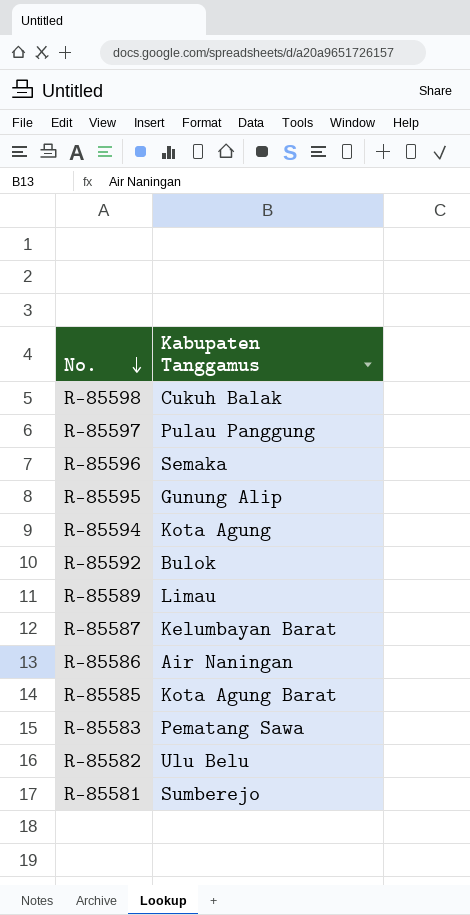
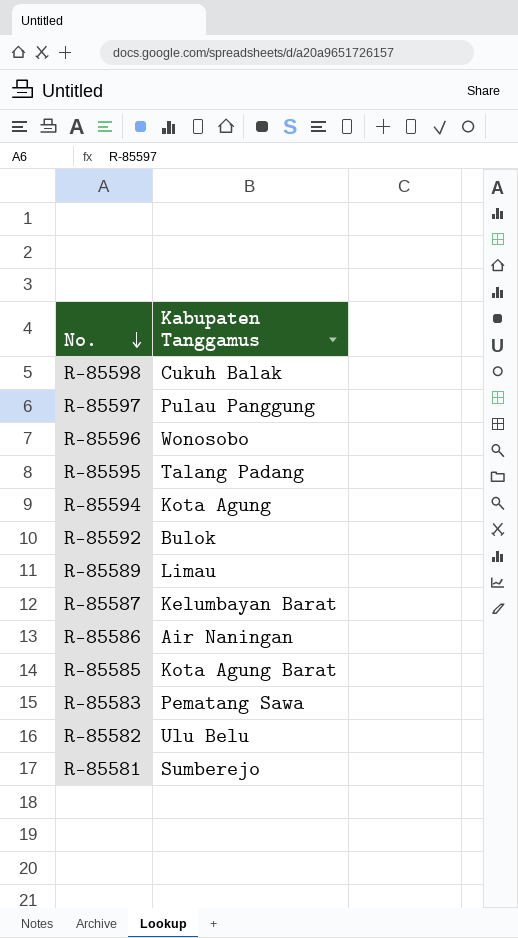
R-85596 | Kabupaten Tanggamus: Semaka -> Wonosobo
R-85595 | Kabupaten Tanggamus: Gunung Alip -> Talang Padang

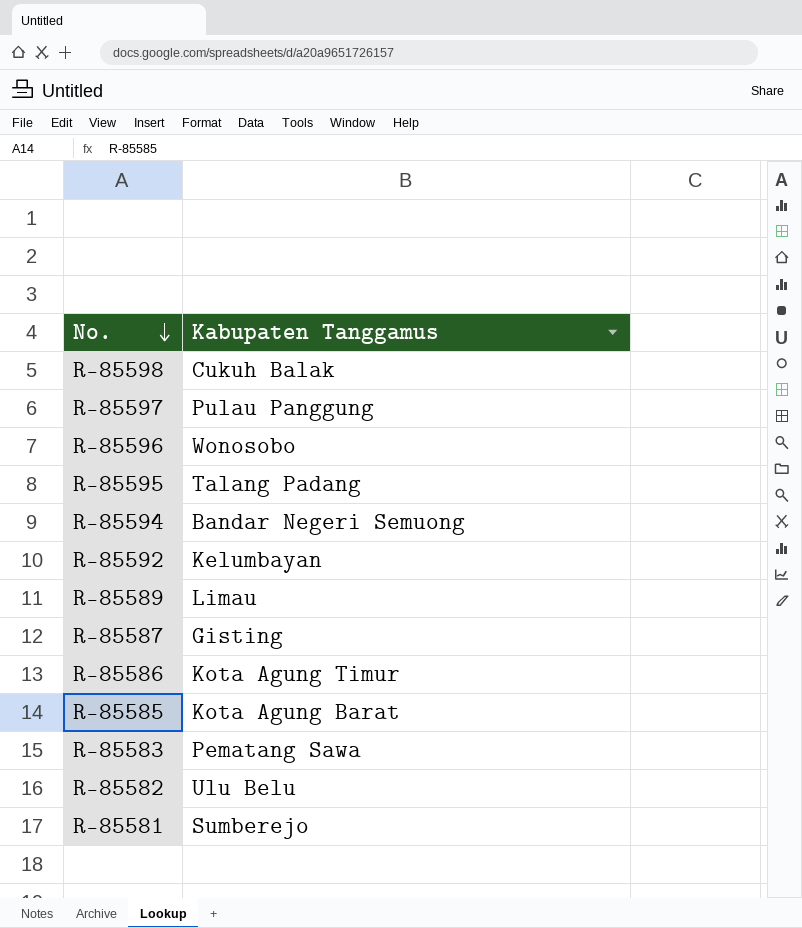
R-85594 | Kabupaten Tanggamus: Kota Agung -> Bandar Negeri Semuong
R-85592 | Kabupaten Tanggamus: Bulok -> Kelumbayan
R-85587 | Kabupaten Tanggamus: Kelumbayan Barat -> Gisting
R-85586 | Kabupaten Tanggamus: Air Naningan -> Kota Agung Timur

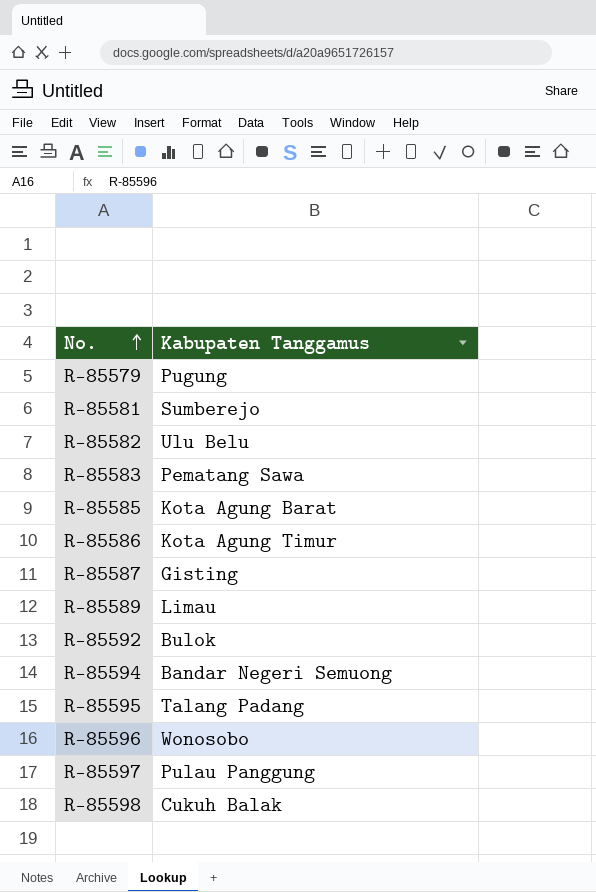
row order: No. descending -> No. ascending
row R-85579: none -> Pugung
R-85592 | Kabupaten Tanggamus: Kelumbayan -> Bulok

